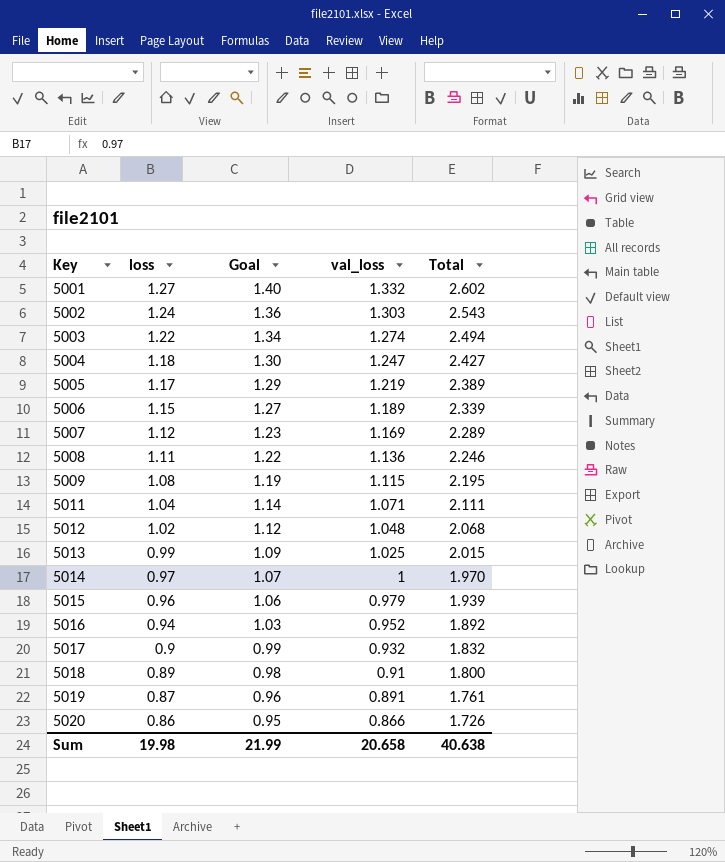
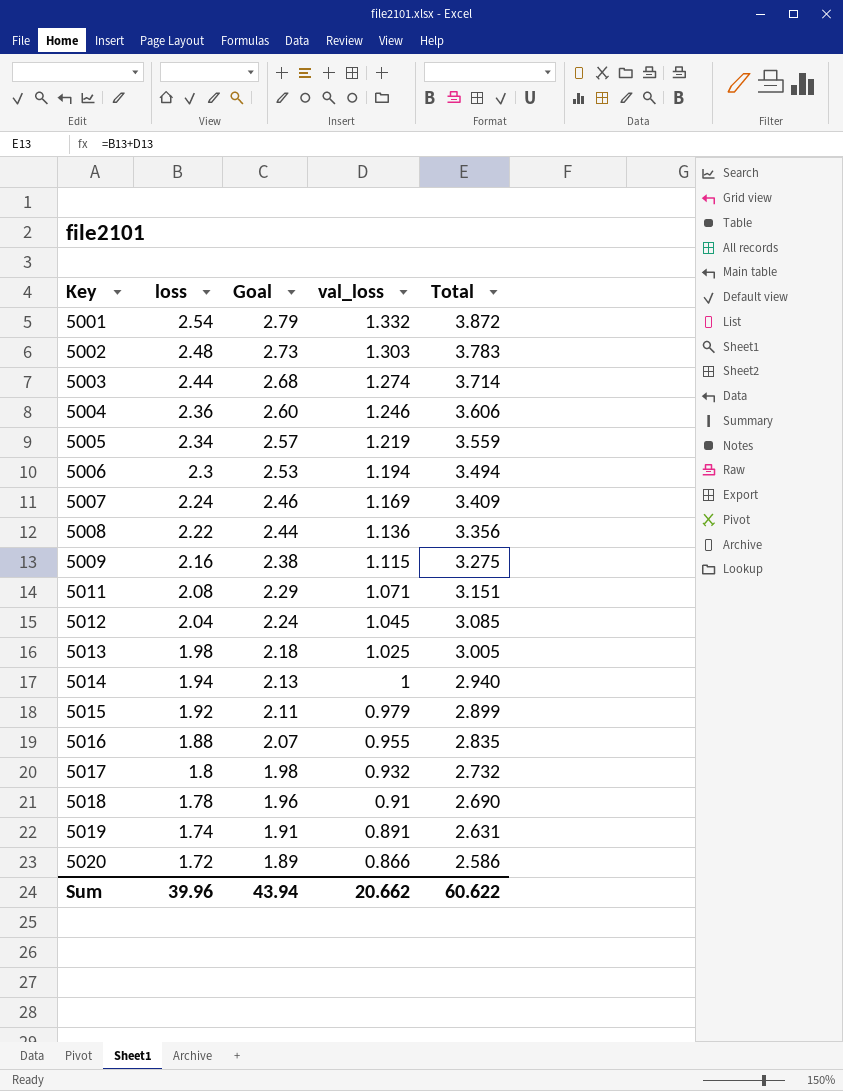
5001 | loss: 1.27 -> 2.54
5001 | Goal: 1.40 -> 2.79
5001 | Total: 2.602 -> 3.872
5002 | loss: 1.24 -> 2.48
5002 | Goal: 1.36 -> 2.73
5002 | Total: 2.543 -> 3.783
5003 | loss: 1.22 -> 2.44
5003 | Goal: 1.34 -> 2.68
5003 | Total: 2.494 -> 3.714
5004 | loss: 1.18 -> 2.36
5004 | Goal: 1.30 -> 2.60
5004 | val_loss: 1.247 -> 1.246
5004 | Total: 2.427 -> 3.606
5005 | loss: 1.17 -> 2.34
5005 | Goal: 1.29 -> 2.57
5005 | Total: 2.389 -> 3.559
5006 | loss: 1.15 -> 2.3
5006 | Goal: 1.27 -> 2.53
5006 | val_loss: 1.189 -> 1.194
5006 | Total: 2.339 -> 3.494
5007 | loss: 1.12 -> 2.24
5007 | Goal: 1.23 -> 2.46
5007 | Total: 2.289 -> 3.409
5008 | loss: 1.11 -> 2.22
5008 | Goal: 1.22 -> 2.44
5008 | Total: 2.246 -> 3.356
5009 | loss: 1.08 -> 2.16
5009 | Goal: 1.19 -> 2.38
5009 | Total: 2.195 -> 3.275
5011 | loss: 1.04 -> 2.08
5011 | Goal: 1.14 -> 2.29
5011 | Total: 2.111 -> 3.151
5012 | loss: 1.02 -> 2.04
5012 | Goal: 1.12 -> 2.24
5012 | val_loss: 1.048 -> 1.045
5012 | Total: 2.068 -> 3.085
5013 | loss: 0.99 -> 1.98
5013 | Goal: 1.09 -> 2.18
5013 | Total: 2.015 -> 3.005
5014 | loss: 0.97 -> 1.94
5014 | Goal: 1.07 -> 2.13
5014 | Total: 1.970 -> 2.940
5015 | loss: 0.96 -> 1.92
5015 | Goal: 1.06 -> 2.11
5015 | Total: 1.939 -> 2.899
5016 | loss: 0.94 -> 1.88
5016 | Goal: 1.03 -> 2.07
5016 | val_loss: 0.952 -> 0.955
5016 | Total: 1.892 -> 2.835
5017 | loss: 0.9 -> 1.8
5017 | Goal: 0.99 -> 1.98
5017 | Total: 1.832 -> 2.732
5018 | loss: 0.89 -> 1.78
5018 | Goal: 0.98 -> 1.96
5018 | Total: 1.800 -> 2.690
5019 | loss: 0.87 -> 1.74
5019 | Goal: 0.96 -> 1.91
5019 | Total: 1.761 -> 2.631
5020 | loss: 0.86 -> 1.72
5020 | Goal: 0.95 -> 1.89
5020 | Total: 1.726 -> 2.586
Sum | loss: 19.98 -> 39.96
Sum | Goal: 21.99 -> 43.94
Sum | val_loss: 20.658 -> 20.662
Sum | Total: 40.638 -> 60.622

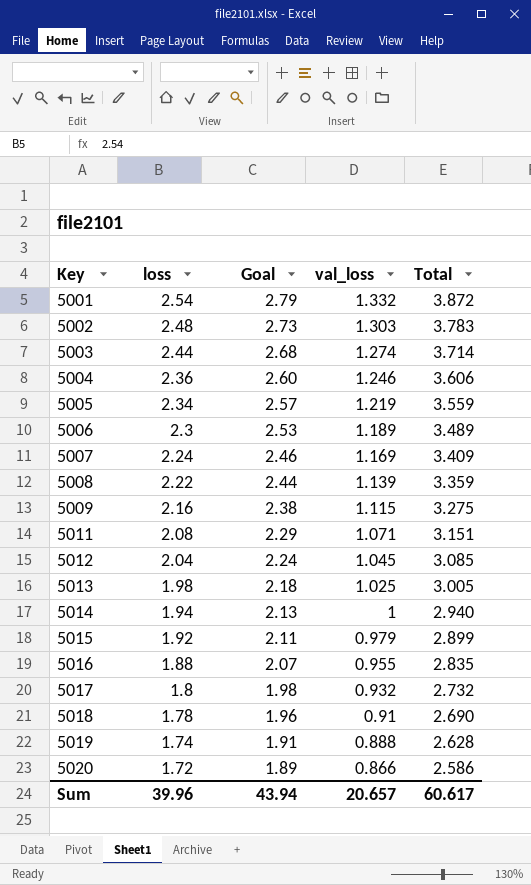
5006 | val_loss: 1.194 -> 1.189
5006 | Total: 3.494 -> 3.489
5008 | val_loss: 1.136 -> 1.139
5008 | Total: 3.356 -> 3.359
5019 | val_loss: 0.891 -> 0.888
5019 | Total: 2.631 -> 2.628
Sum | val_loss: 20.662 -> 20.657
Sum | Total: 60.622 -> 60.617

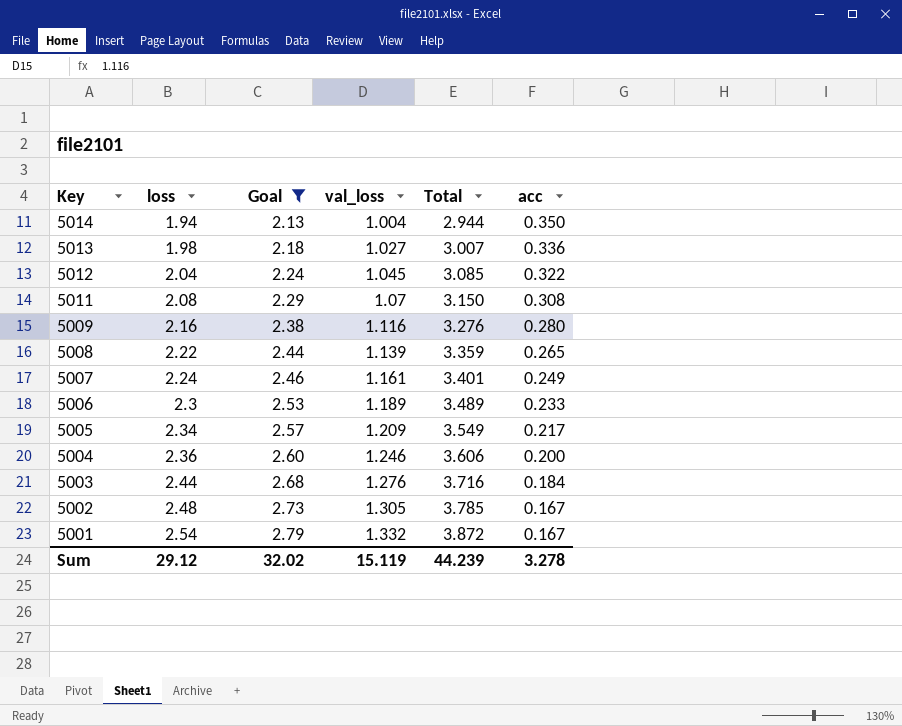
filter: none -> Goal >= 2.13
row order: Key ascending -> Key descending
column acc | position: none -> 6
5014 | val_loss: 1 -> 1.004
5014 | Total: 2.940 -> 2.944
5013 | val_loss: 1.025 -> 1.027
5013 | Total: 3.005 -> 3.007
5011 | val_loss: 1.071 -> 1.07
5011 | Total: 3.151 -> 3.150
5009 | val_loss: 1.115 -> 1.116
5009 | Total: 3.275 -> 3.276
5007 | val_loss: 1.169 -> 1.161
5007 | Total: 3.409 -> 3.401
5005 | val_loss: 1.219 -> 1.209
5005 | Total: 3.559 -> 3.549
5003 | val_loss: 1.274 -> 1.276
5003 | Total: 3.714 -> 3.716
5002 | val_loss: 1.303 -> 1.305
5002 | Total: 3.783 -> 3.785
Sum | loss: 39.96 -> 29.12
Sum | Goal: 43.94 -> 32.02
Sum | val_loss: 20.657 -> 15.119
Sum | Total: 60.617 -> 44.239

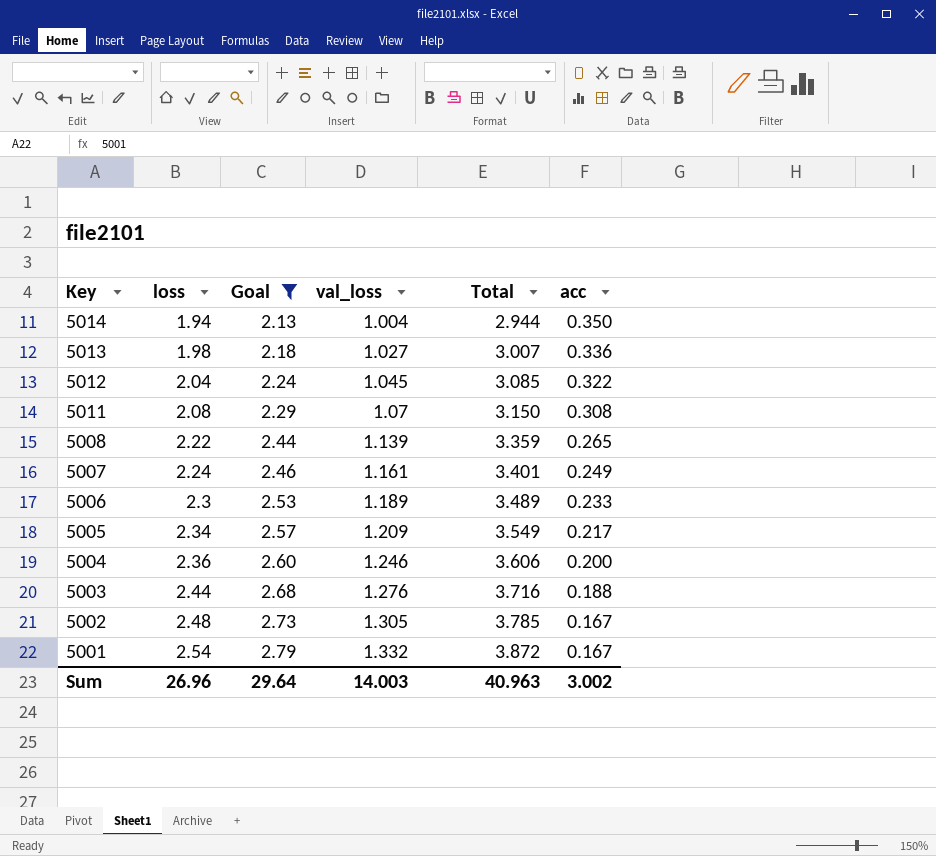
row 5009: 2.16 | 2.38 | 1.116 | 3.276 | 0.280 -> none
5003 | acc: 0.184 -> 0.188
Sum | loss: 29.12 -> 26.96
Sum | Goal: 32.02 -> 29.64
Sum | val_loss: 15.119 -> 14.003
Sum | Total: 44.239 -> 40.963
Sum | acc: 3.278 -> 3.002

